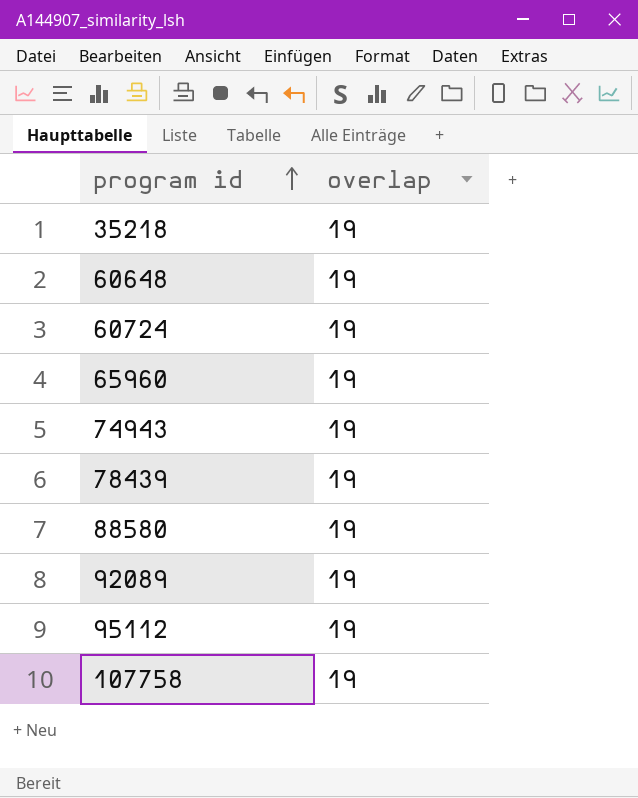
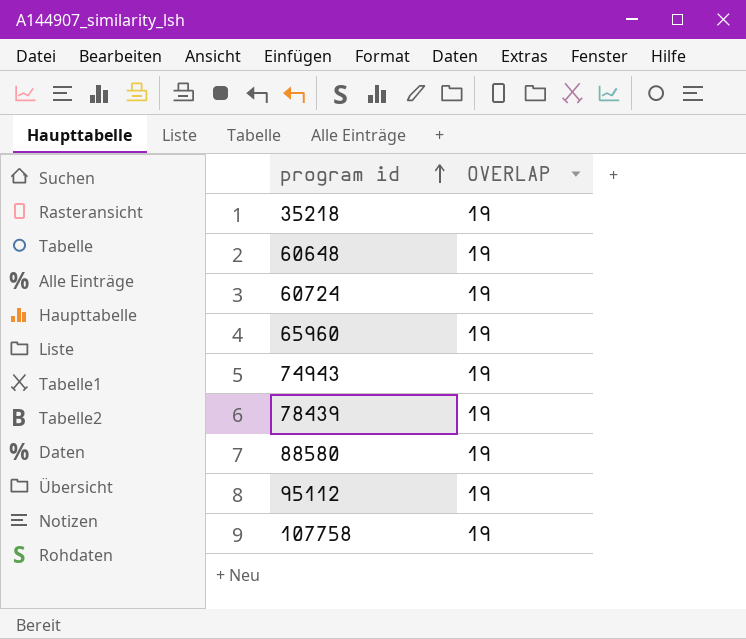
column name: overlap -> OVERLAP
row 92089: 19 -> none

